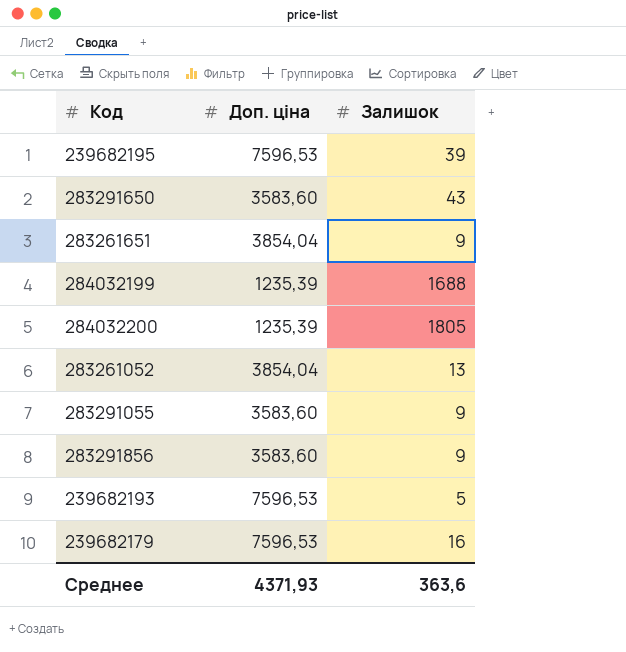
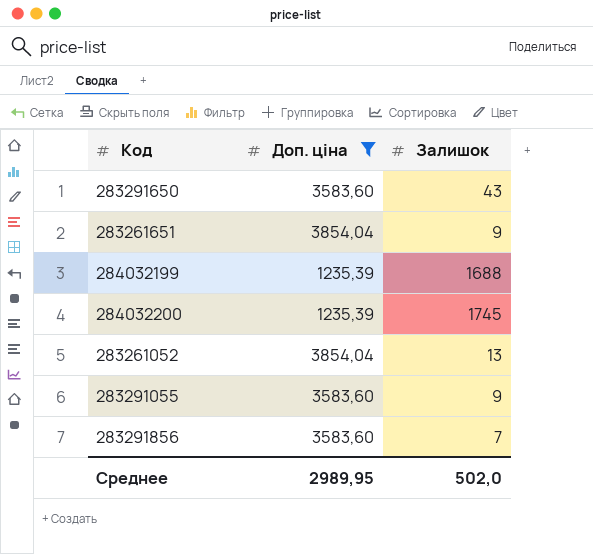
filter: none -> Доп. ціна != 7596,53
284032200 | Залишок: 1805 -> 1745
283291856 | Залишок: 9 -> 7
Среднее | Доп. ціна: 4371,93 -> 2989,95
Среднее | Залишок: 363,6 -> 502,0

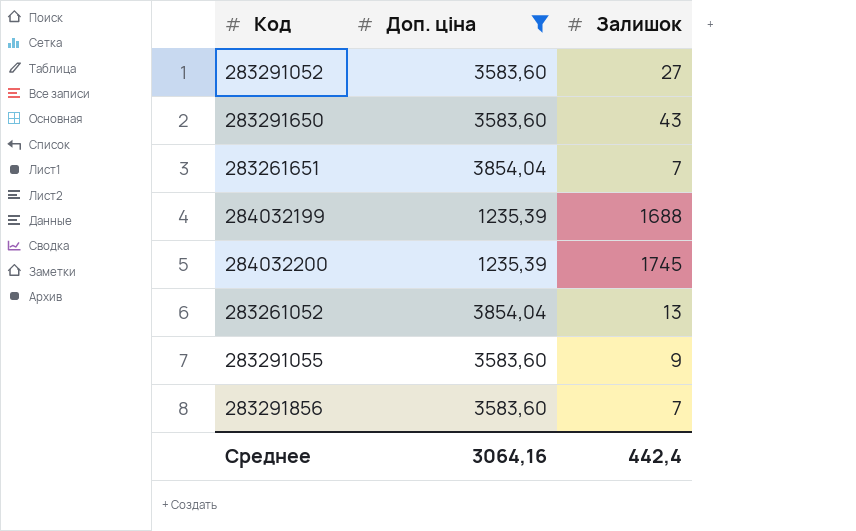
row 283291052: none -> 3583,60 | 27
283261651 | Залишок: 9 -> 7
Среднее | Доп. ціна: 2989,95 -> 3064,16
Среднее | Залишок: 502,0 -> 442,4

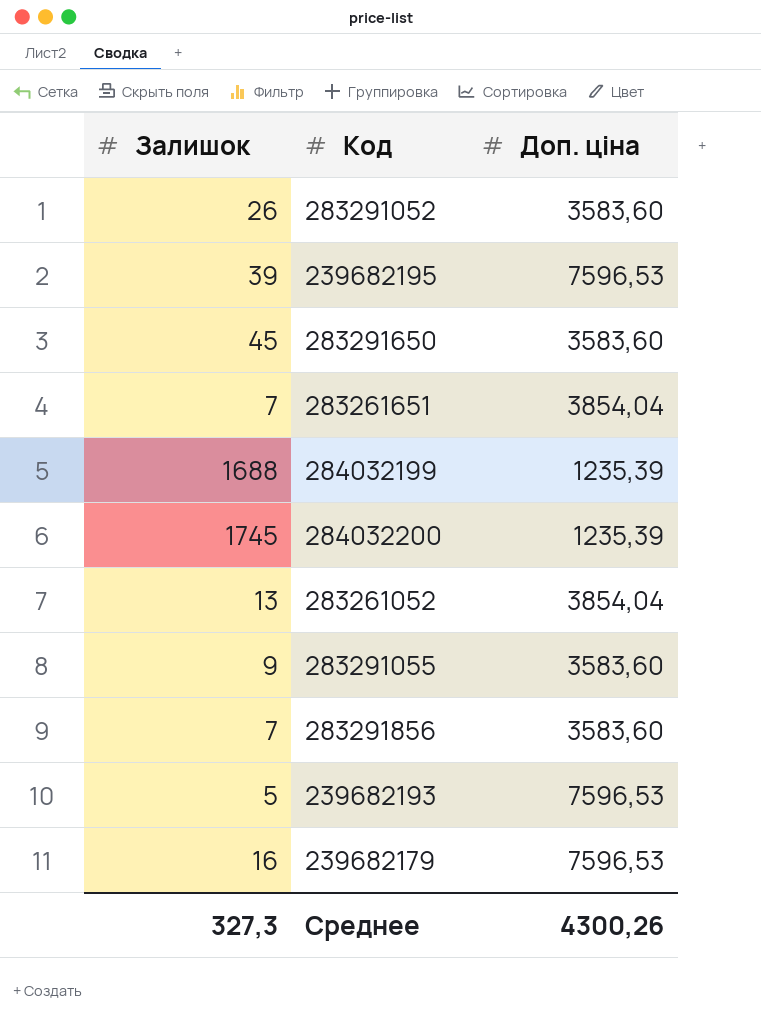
filter: Доп. ціна != 7596,53 -> none
column Залишок | position: 3 -> 1
283291052 | Залишок: 27 -> 26
283291650 | Залишок: 43 -> 45
Среднее | Залишок: 442,4 -> 327,3
Среднее | Доп. ціна: 3064,16 -> 4300,26

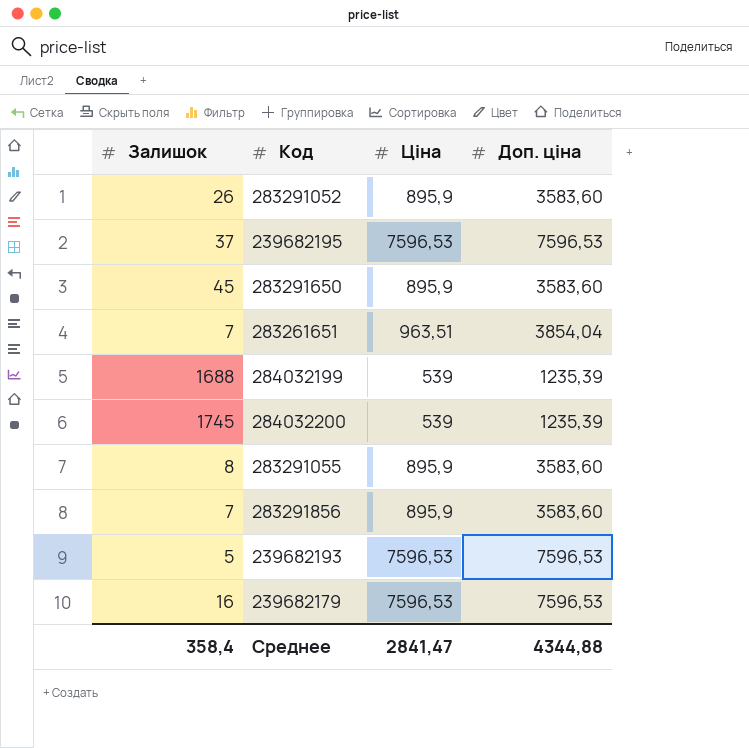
column Ціна | position: none -> 3
row 283261052: 13 | 3854,04 -> none
239682195 | Залишок: 39 -> 37
283291055 | Залишок: 9 -> 8
Среднее | Залишок: 327,3 -> 358,4
Среднее | Доп. ціна: 4300,26 -> 4344,88

